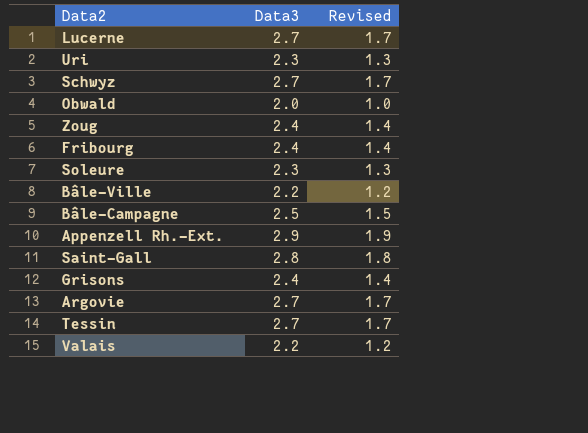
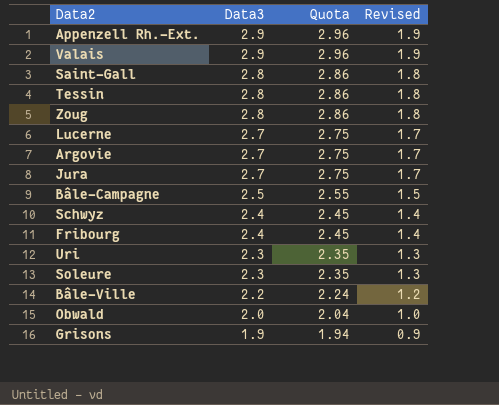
row order: none -> Data3 descending
column Quota | formula: none -> [Data3] * 1.02
Valais | Data3: 2.2 -> 2.9
Valais | Revised: 1.2 -> 1.9
Tessin | Data3: 2.7 -> 2.8
Tessin | Revised: 1.7 -> 1.8
Zoug | Data3: 2.4 -> 2.8
Zoug | Revised: 1.4 -> 1.8
row Jura: none -> 2.7 | 2.75 | 1.7
Schwyz | Data3: 2.7 -> 2.4
Schwyz | Revised: 1.7 -> 1.4
Grisons | Data3: 2.4 -> 1.9
Grisons | Revised: 1.4 -> 0.9

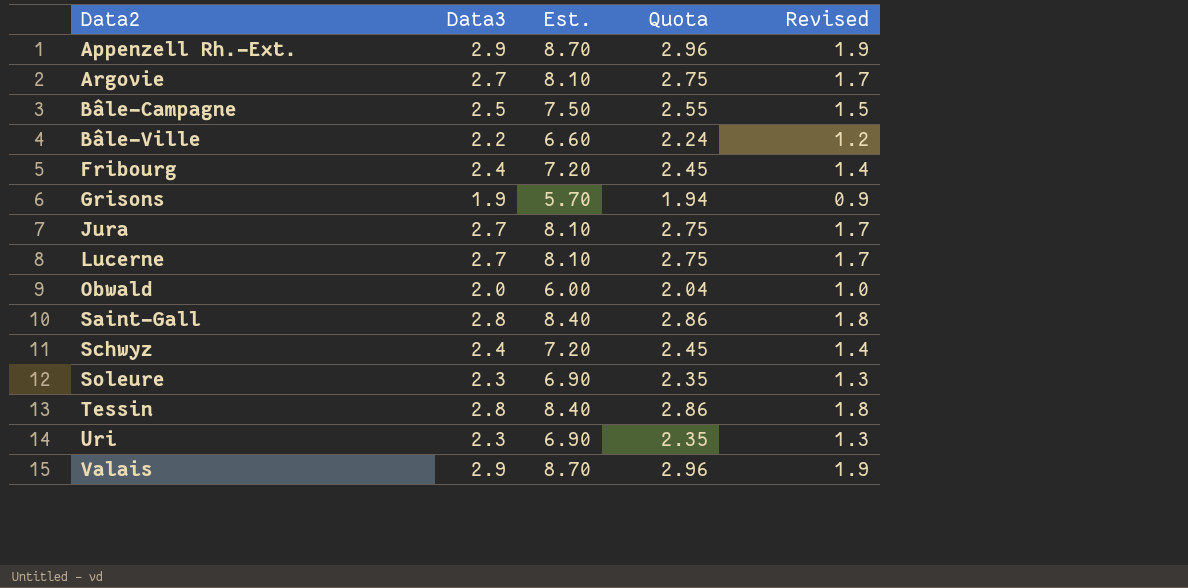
row order: Data3 descending -> Data2 ascending
column Est. | formula: none -> [Data3] * 3
row Zoug: 2.8 | 2.86 | 1.8 -> none

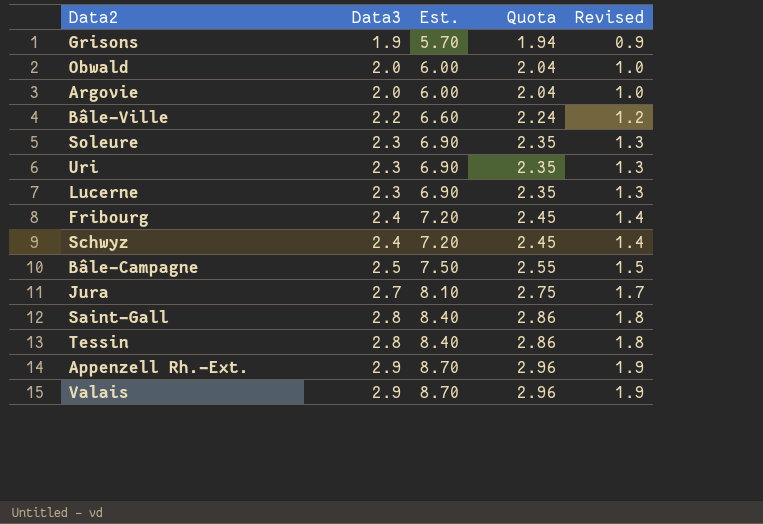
row order: Data2 ascending -> Data3 ascending
Argovie | Data3: 2.7 -> 2.0
Argovie | Est.: 8.10 -> 6.00
Argovie | Quota: 2.75 -> 2.04
Argovie | Revised: 1.7 -> 1.0
Lucerne | Data3: 2.7 -> 2.3
Lucerne | Est.: 8.10 -> 6.90
Lucerne | Quota: 2.75 -> 2.35
Lucerne | Revised: 1.7 -> 1.3

